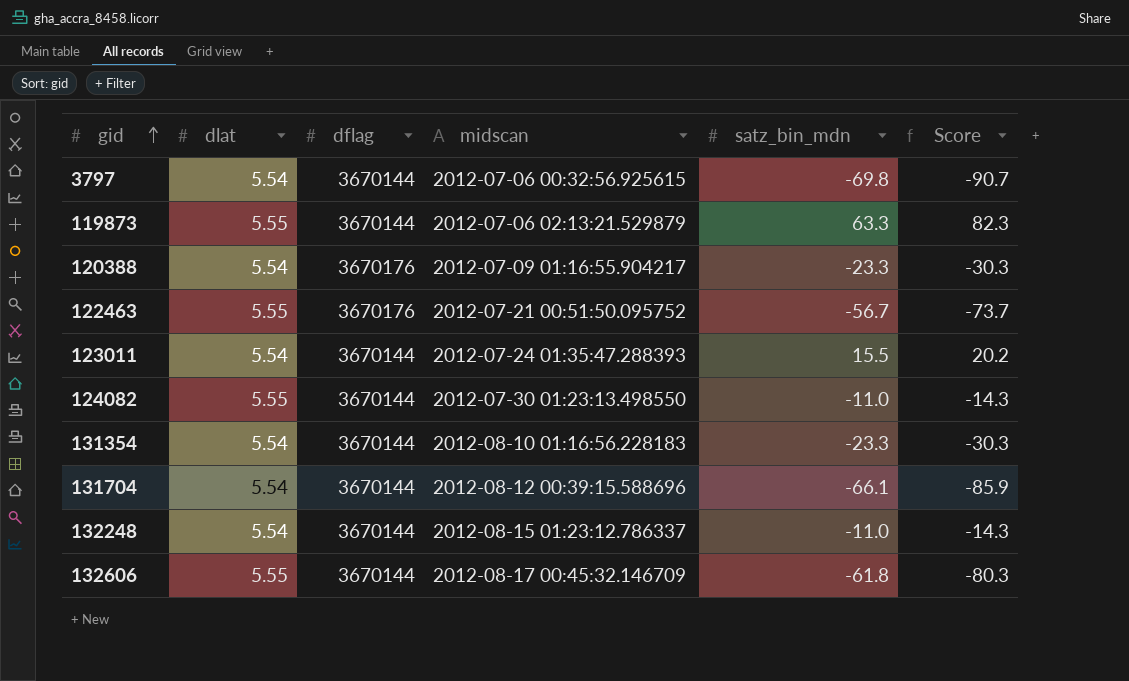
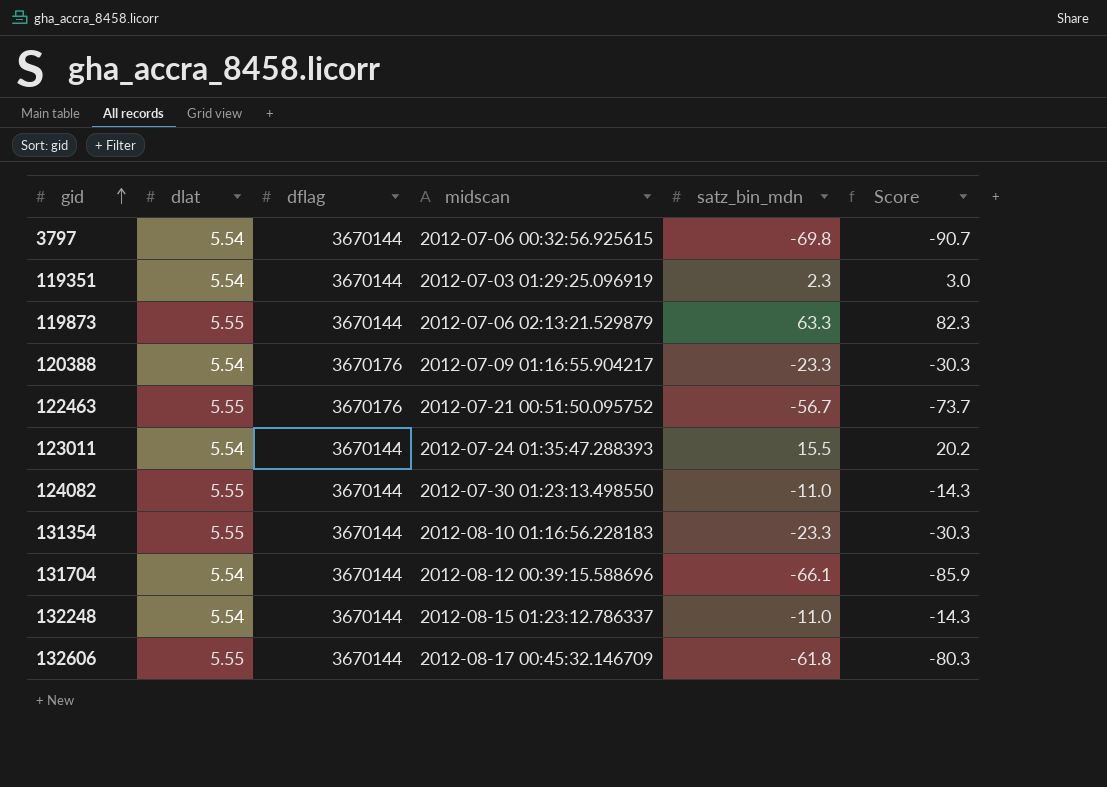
row 119351: none -> 5.54 | 3670144 | 2012-07-03 01:29:25.096919 | 2.3 | 3.0
131354 | dlat: 5.54 -> 5.55

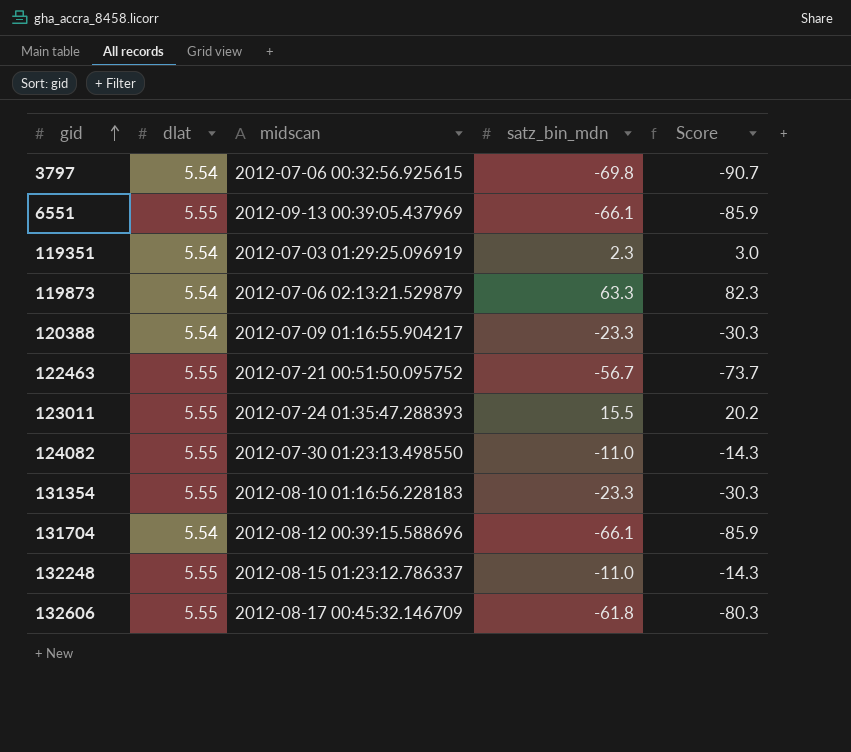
column dflag | position: 3 -> none
row 6551: none -> 5.55 | 2012-09-13 00:39:05.437969 | -66.1 | -85.9
119873 | dlat: 5.55 -> 5.54
123011 | dlat: 5.54 -> 5.55
132248 | dlat: 5.54 -> 5.55

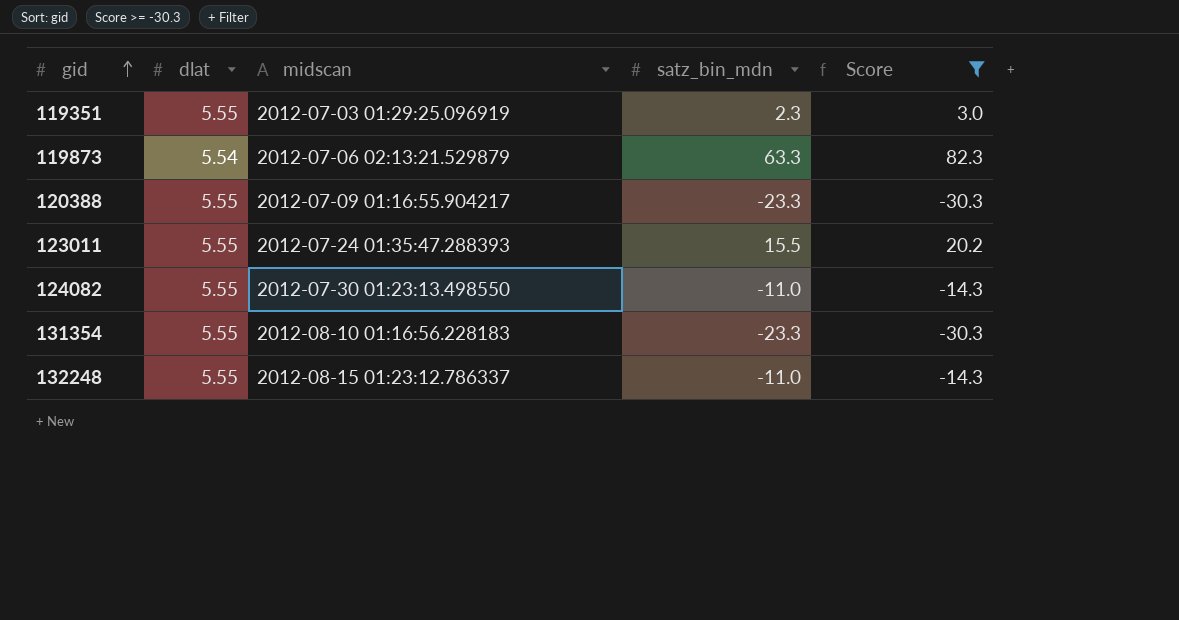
filter: none -> Score >= -30.3
119351 | dlat: 5.54 -> 5.55
120388 | dlat: 5.54 -> 5.55

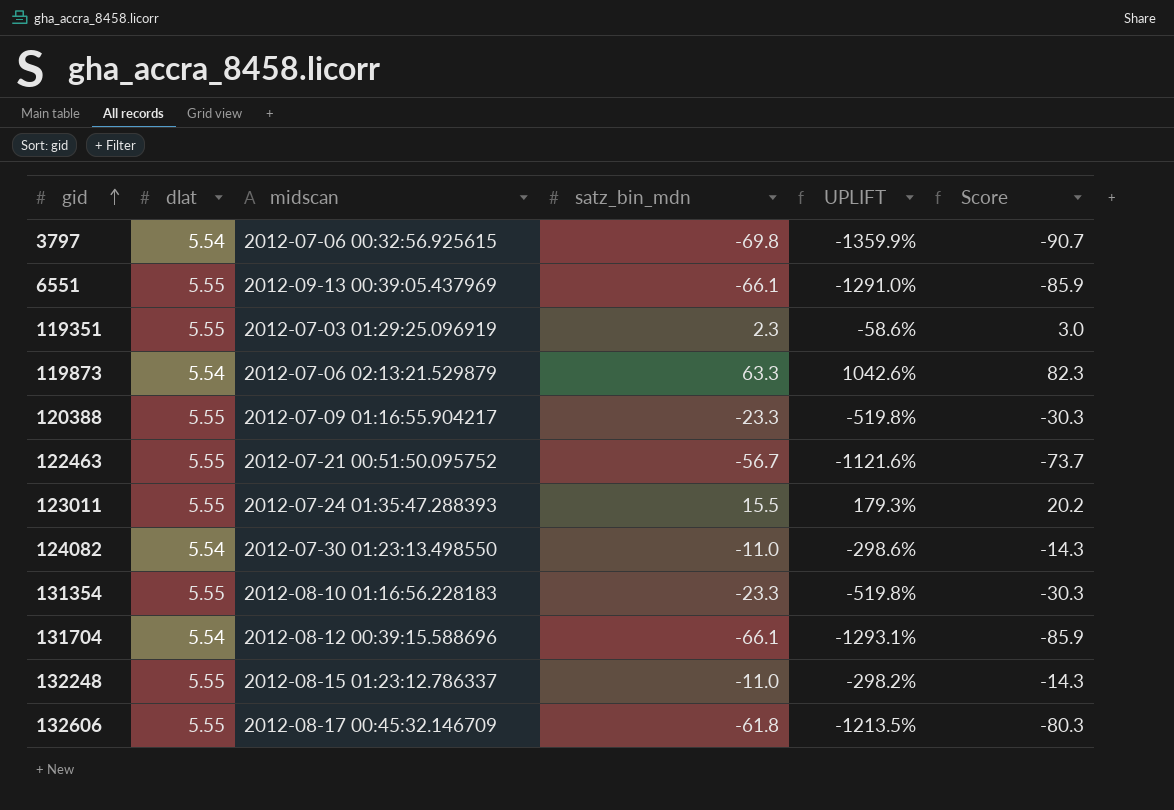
filter: Score >= -30.3 -> none
column UPLIFT | formula: none -> ([satz_bin_mdn] - [dlat]) / [dlat]
124082 | dlat: 5.55 -> 5.54

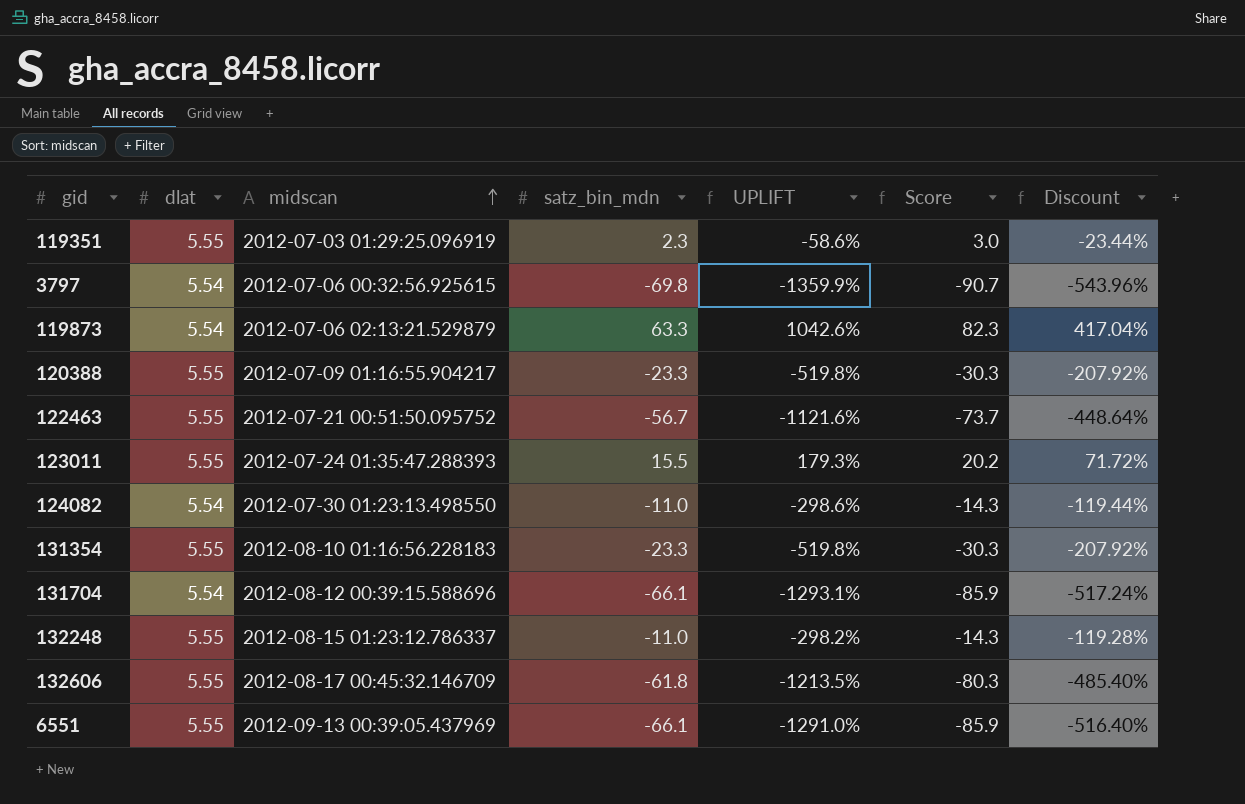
row order: gid ascending -> midscan ascending
column Discount | formula: none -> [UPLIFT] * 0.4

